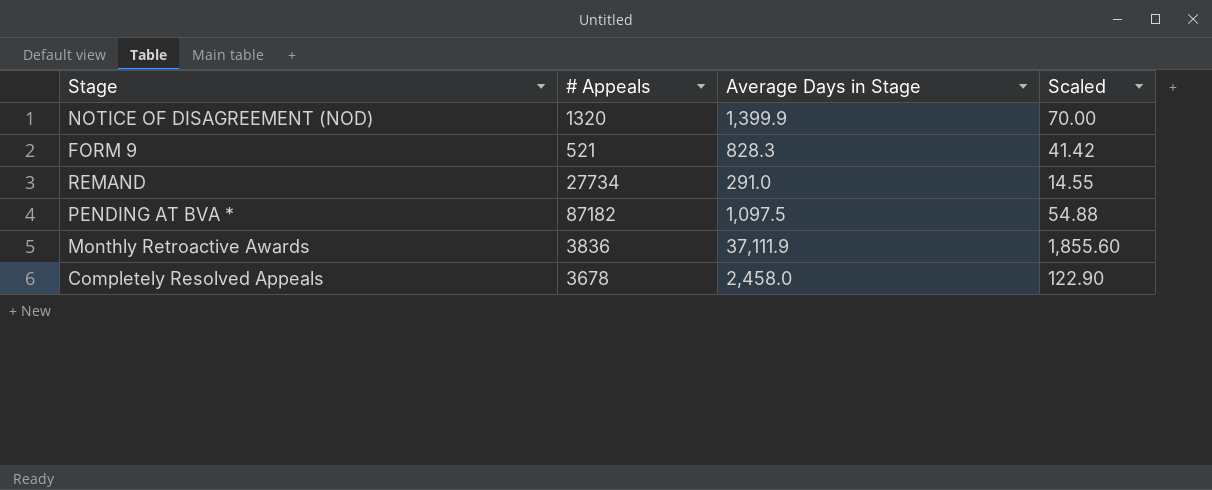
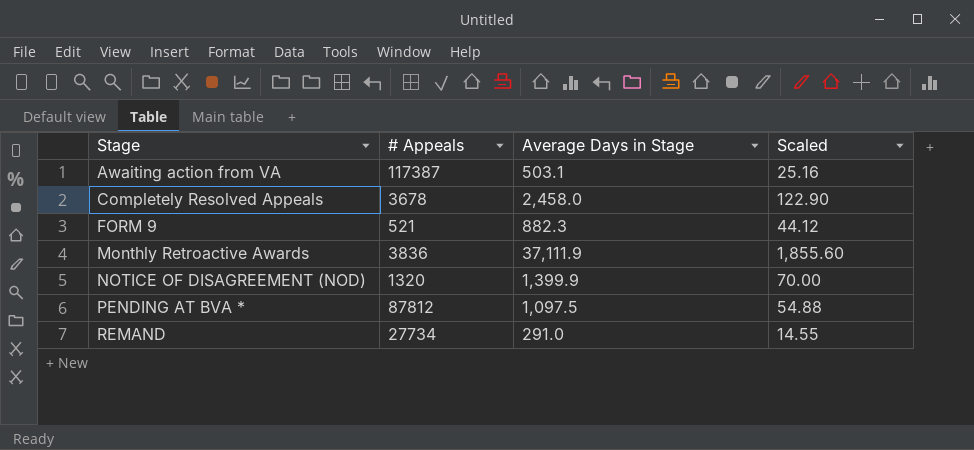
row order: none -> Stage ascending
row Awaiting action from VA: none -> 117387 | 503.1 | 25.16
FORM 9 | Average Days in Stage: 828.3 -> 882.3
FORM 9 | Scaled: 41.42 -> 44.12
PENDING AT BVA * | # Appeals: 87182 -> 87812

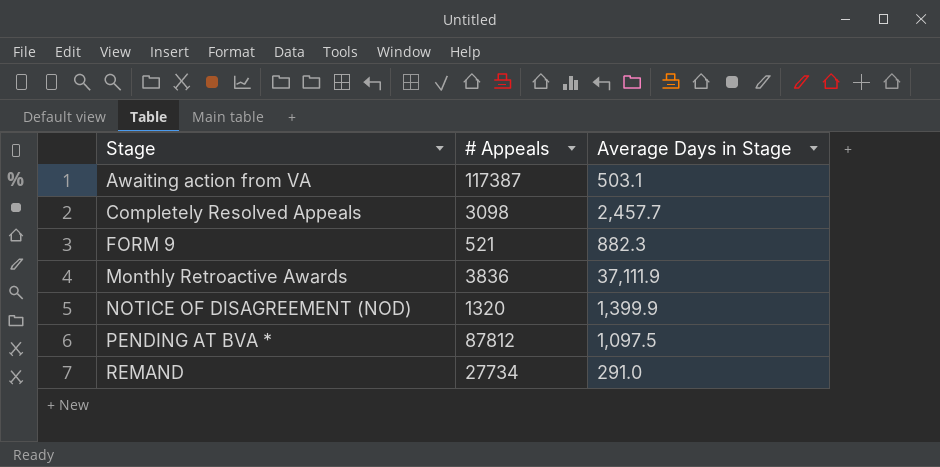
column Scaled | formula: [Average Days in Stage] * 0.05 -> none
Completely Resolved Appeals | # Appeals: 3678 -> 3098
Completely Resolved Appeals | Average Days in Stage: 2,458.0 -> 2,457.7

